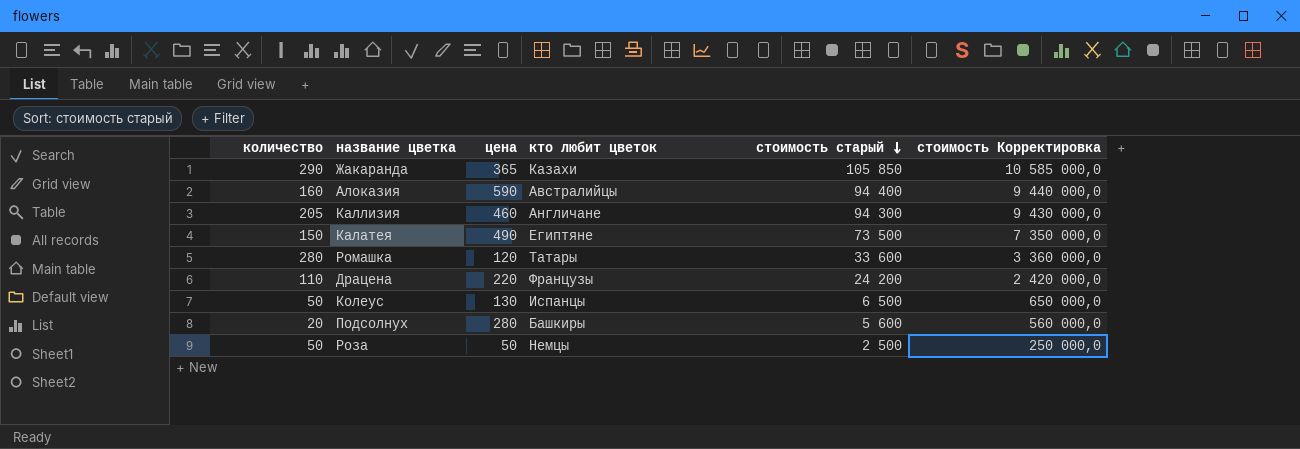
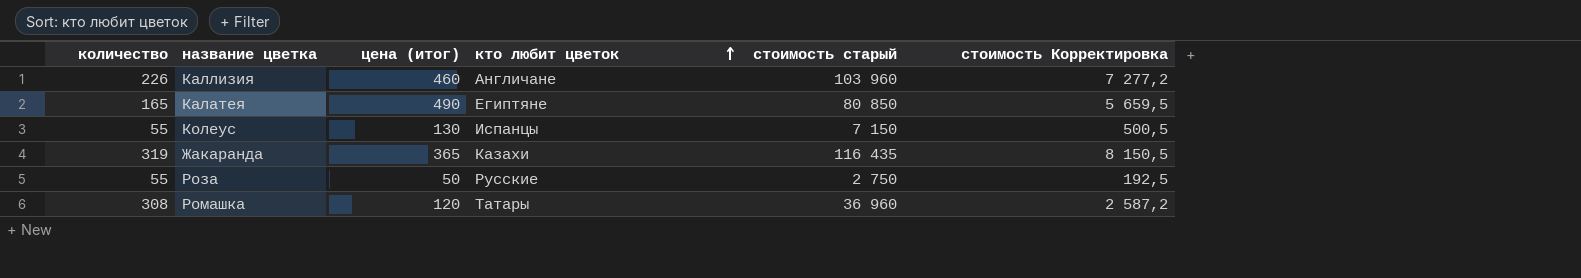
row order: стоимость старый descending -> кто любит цветок ascending
column name: цена -> цена (итог)
column стоимость Корректировка | formula: [стоимость старый] * 100 -> [стоимость старый] * 0,07
row Алоказия: 160 | 590 | Австралийцы | 94 400 | 9 440 000,0 -> none
row Драцена: 110 | 220 | Французы | 24 200 | 2 420 000,0 -> none
row Подсолнух: 20 | 280 | Башкиры | 5 600 | 560 000,0 -> none
Каллизия | количество: 205 -> 226
Каллизия | стоимость старый: 94 300 -> 103 960
Калатея | количество: 150 -> 165
Калатея | стоимость старый: 73 500 -> 80 850
Колеус | количество: 50 -> 55
Колеус | стоимость старый: 6 500 -> 7 150
Жакаранда | количество: 290 -> 319
Жакаранда | стоимость старый: 105 850 -> 116 435
Роза | количество: 50 -> 55
Роза | кто любит цветок: Немцы -> Русские
Роза | стоимость старый: 2 500 -> 2 750
Ромашка | количество: 280 -> 308
Ромашка | стоимость старый: 33 600 -> 36 960

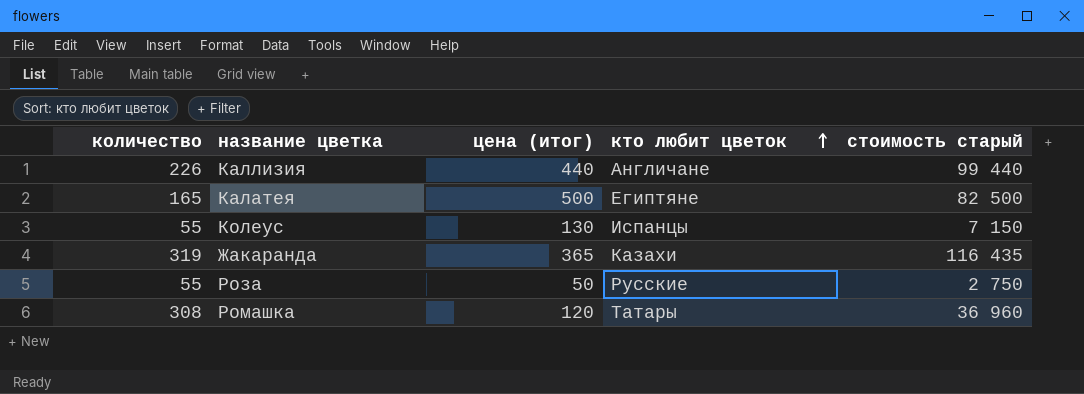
column стоимость Корректировка | formula: [стоимость старый] * 0,07 -> none
Каллизия | цена (итог): 460 -> 440
Каллизия | стоимость старый: 103 960 -> 99 440
Калатея | цена (итог): 490 -> 500
Калатея | стоимость старый: 80 850 -> 82 500

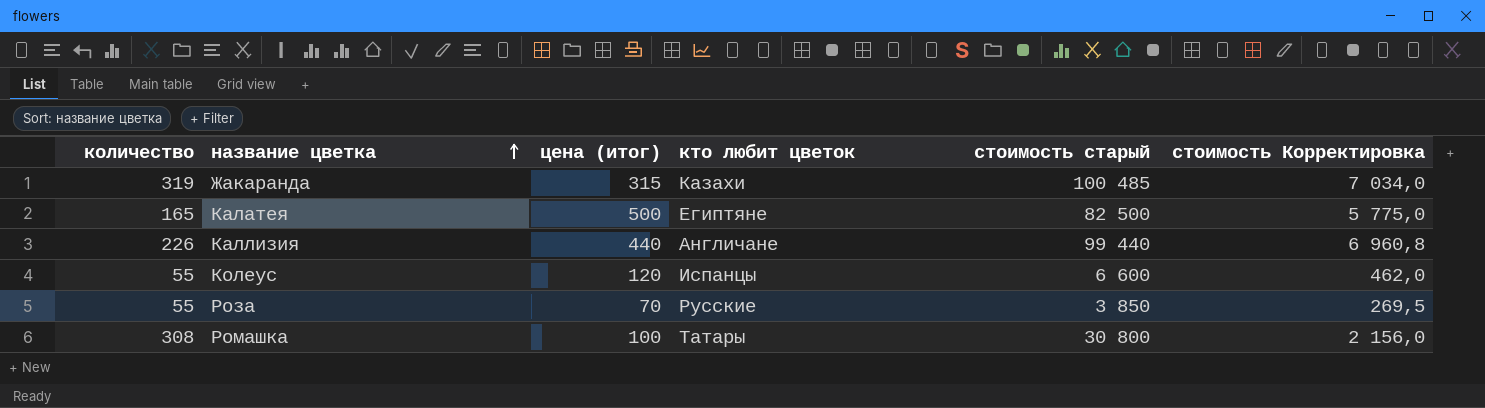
row order: кто любит цветок ascending -> название цветка ascending
column стоимость Корректировка | formula: none -> [стоимость старый] * 0,07
Жакаранда | цена (итог): 365 -> 315
Жакаранда | стоимость старый: 116 435 -> 100 485
Колеус | цена (итог): 130 -> 120
Колеус | стоимость старый: 7 150 -> 6 600
Роза | цена (итог): 50 -> 70
Роза | стоимость старый: 2 750 -> 3 850
Ромашка | цена (итог): 120 -> 100
Ромашка | стоимость старый: 36 960 -> 30 800

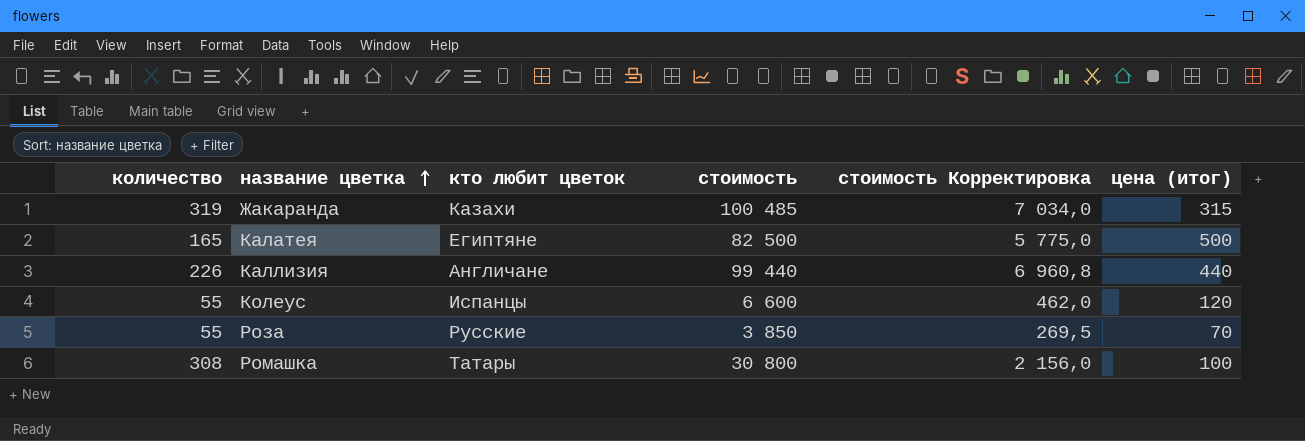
column name: стоимость старый -> стоимость
column цена (итог) | position: 3 -> 6

